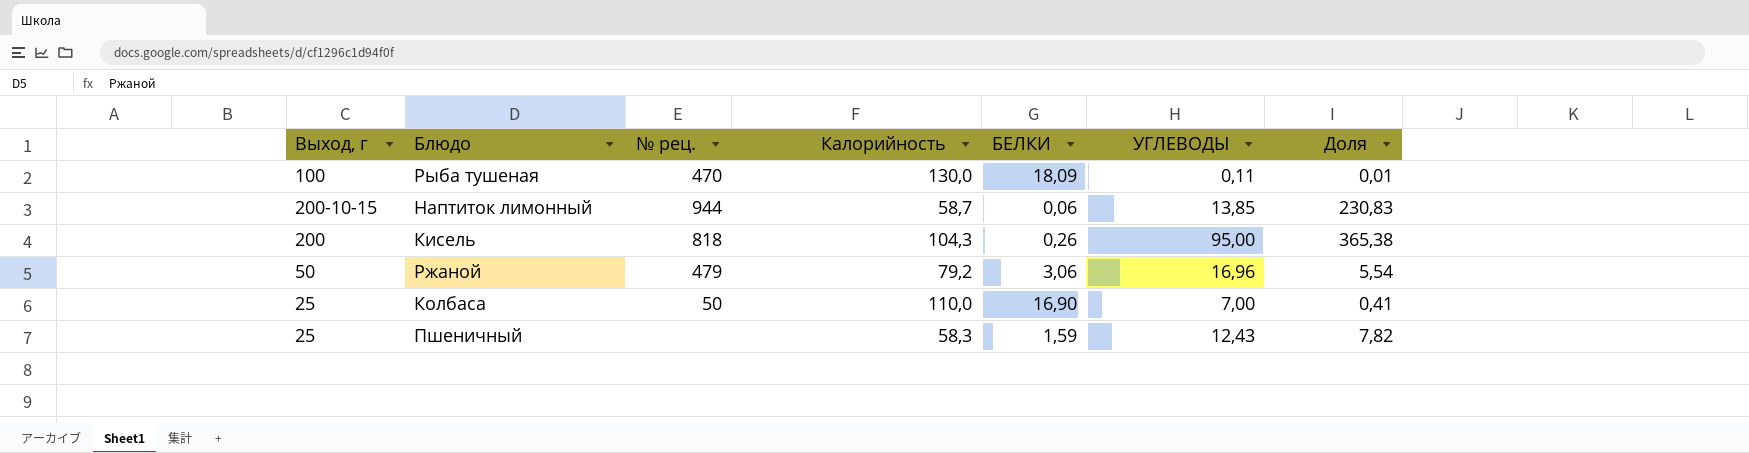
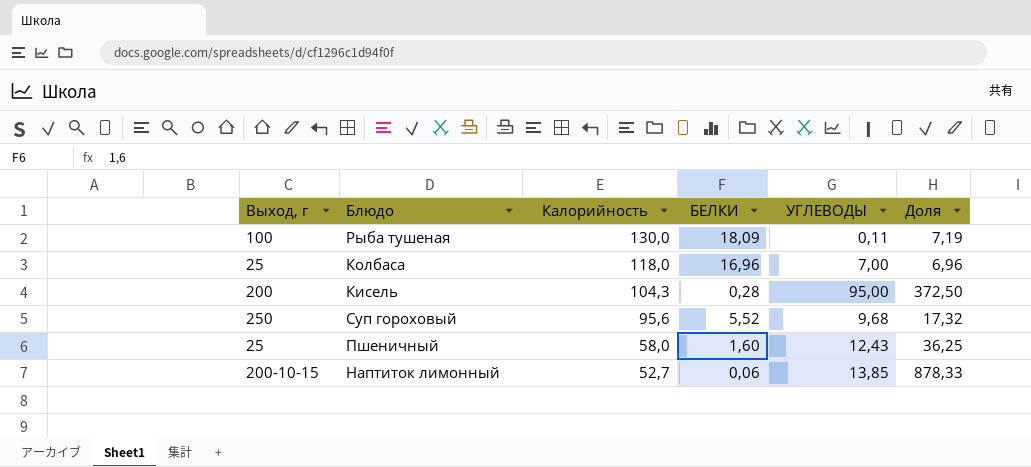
row order: none -> Калорийность descending
column № рец. | position: 3 -> none
column Доля | formula: [УГЛЕВОДЫ] / [БЕЛКИ] -> [Калорийность] / [БЕЛКИ]
row Ржаной: 50 | 479 | 79,2 | 3,06 | 16,96 | 5,54 -> none
Колбаса | Калорийность: 110,0 -> 118,0
Колбаса | БЕЛКИ: 16,90 -> 16,96
Кисель | БЕЛКИ: 0,26 -> 0,28
row Суп гороховый: none -> 250 | 95,6 | 5,52 | 9,68 | 17,32
Пшеничный | Калорийность: 58,3 -> 58,0
Пшеничный | БЕЛКИ: 1,59 -> 1,60
Наптиток лимонный | Калорийность: 58,7 -> 52,7

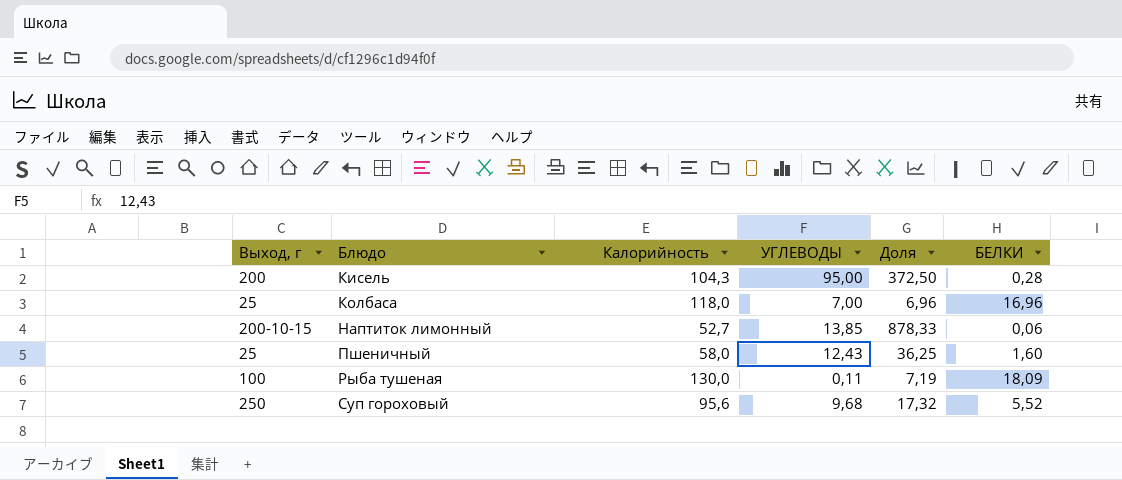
row order: Калорийность descending -> Блюдо ascending
column БЕЛКИ | position: 4 -> 6

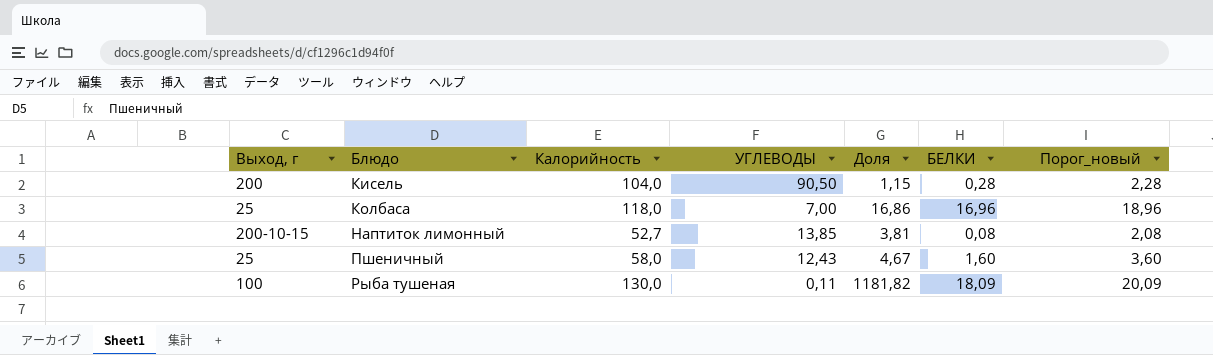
column Доля | formula: [Калорийность] / [БЕЛКИ] -> [Калорийность] / [УГЛЕВОДЫ]
column Порог_новый | formula: none -> [БЕЛКИ] + 2
row Суп гороховый: 250 | 95,6 | 9,68 | 17,32 | 5,52 -> none
Кисель | Калорийность: 104,3 -> 104,0
Кисель | УГЛЕВОДЫ: 95,00 -> 90,50
Наптиток лимонный | БЕЛКИ: 0,06 -> 0,08

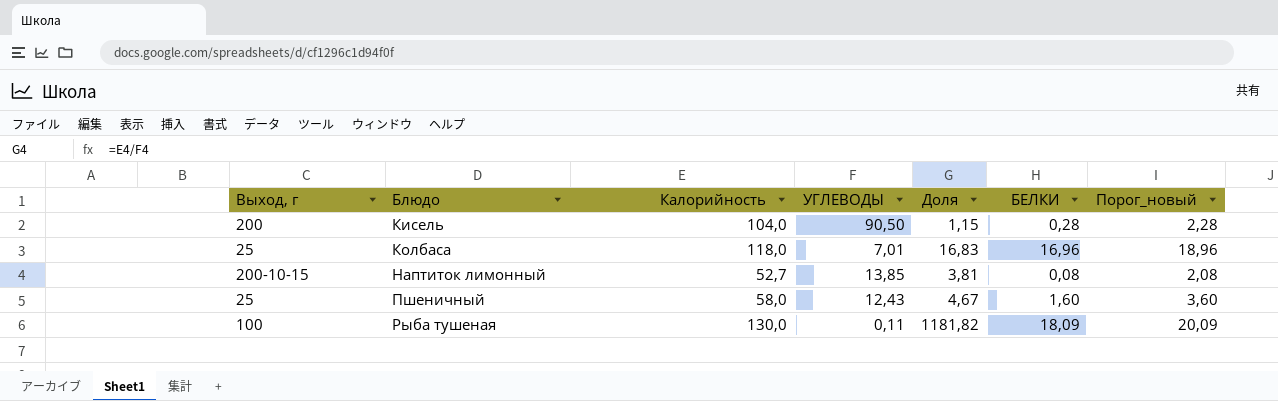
Колбаса | УГЛЕВОДЫ: 7,00 -> 7,01
Колбаса | Доля: 16,86 -> 16,83

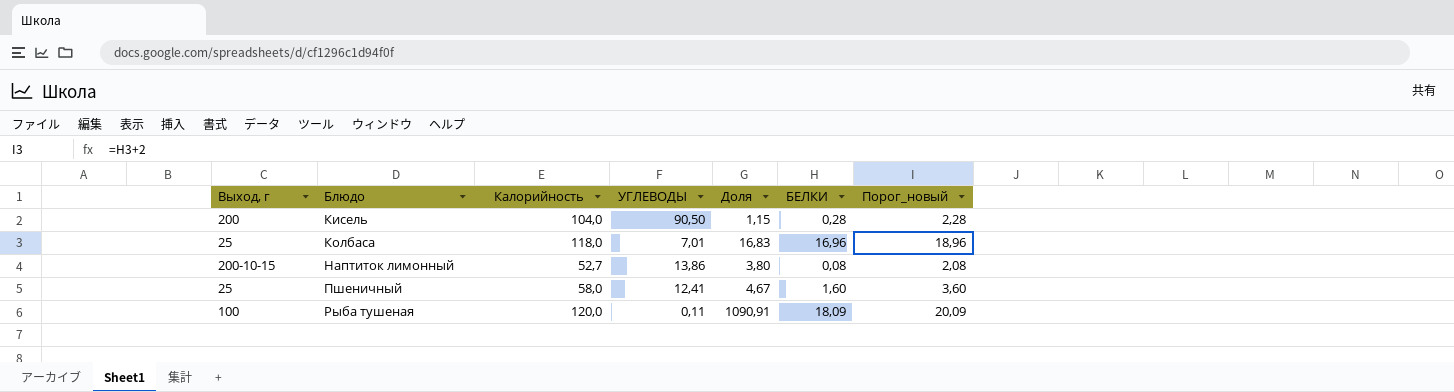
Наптиток лимонный | УГЛЕВОДЫ: 13,85 -> 13,86
Наптиток лимонный | Доля: 3,81 -> 3,80
Пшеничный | УГЛЕВОДЫ: 12,43 -> 12,41
Рыба тушеная | Калорийность: 130,0 -> 120,0
Рыба тушеная | Доля: 1181,82 -> 1090,91

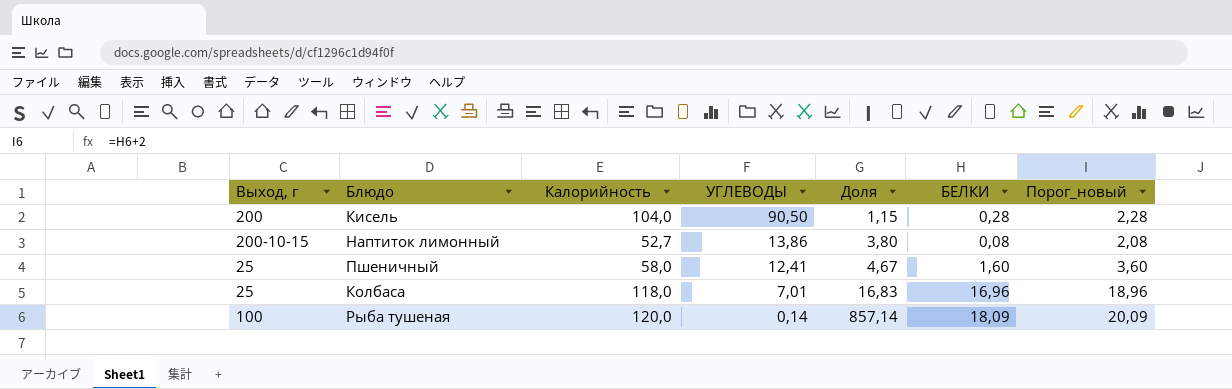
row order: Блюдо ascending -> УГЛЕВОДЫ descending
Рыба тушеная | УГЛЕВОДЫ: 0,11 -> 0,14
Рыба тушеная | Доля: 1090,91 -> 857,14

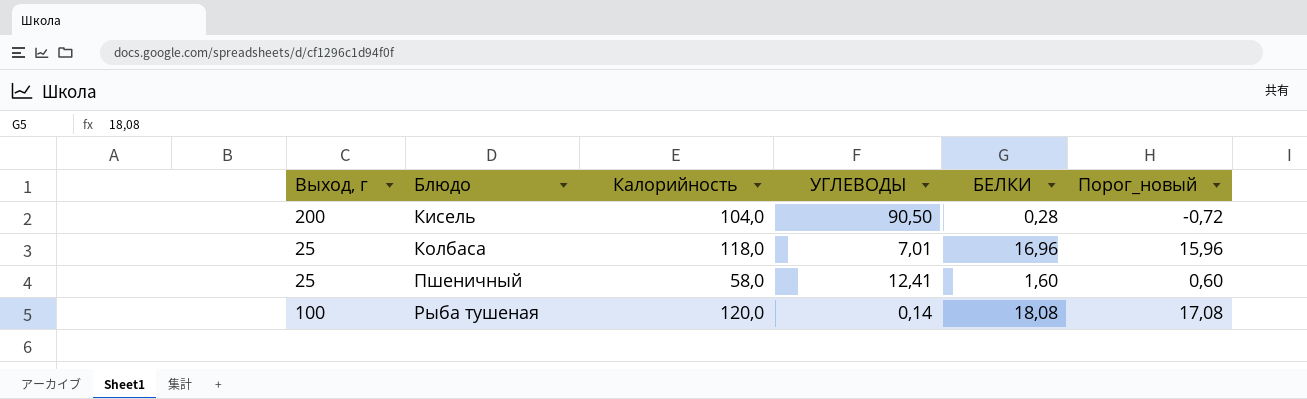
row order: УГЛЕВОДЫ descending -> Блюдо ascending
column Доля | formula: [Калорийность] / [УГЛЕВОДЫ] -> none
column Порог_новый | formula: [БЕЛКИ] + 2 -> [БЕЛКИ] - 1
row Наптиток лимонный: 200-10-15 | 52,7 | 13,86 | 3,80 | 0,08 | 2,08 -> none
Рыба тушеная | БЕЛКИ: 18,09 -> 18,08

